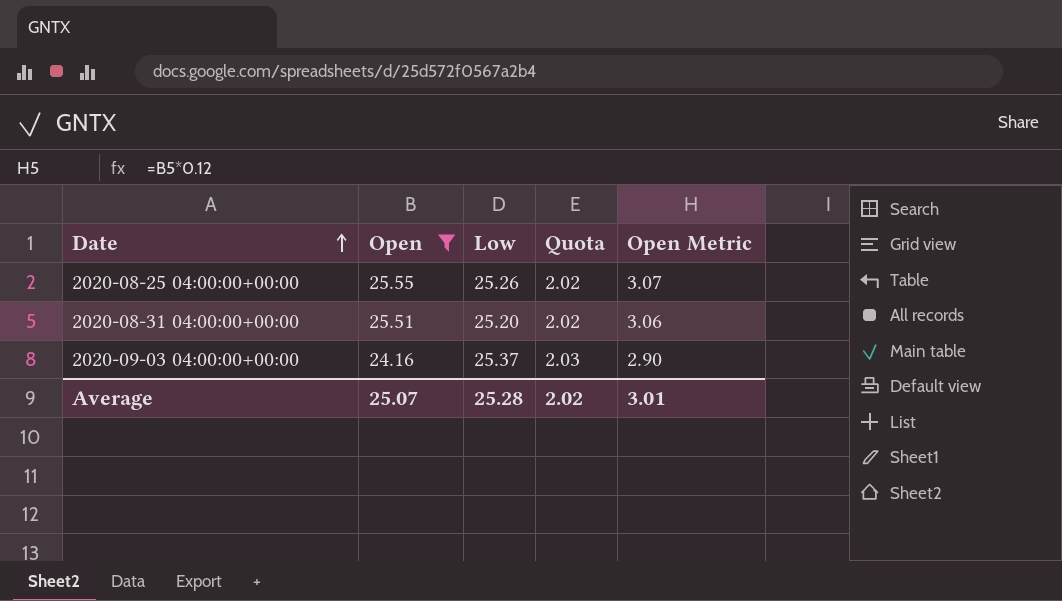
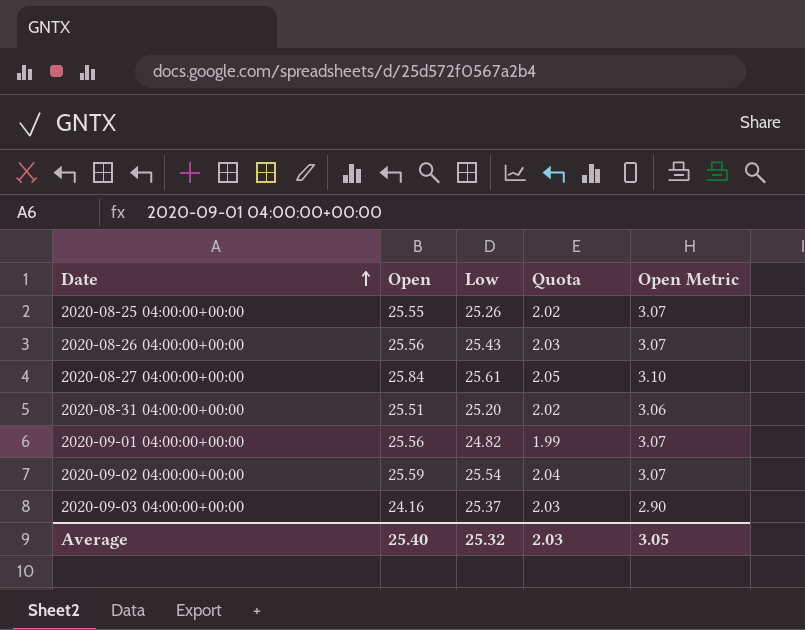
filter: Open <= 25.55 -> none
Average | Open: 25.07 -> 25.40
Average | Low: 25.28 -> 25.32
Average | Quota: 2.02 -> 2.03
Average | Open Metric: 3.01 -> 3.05

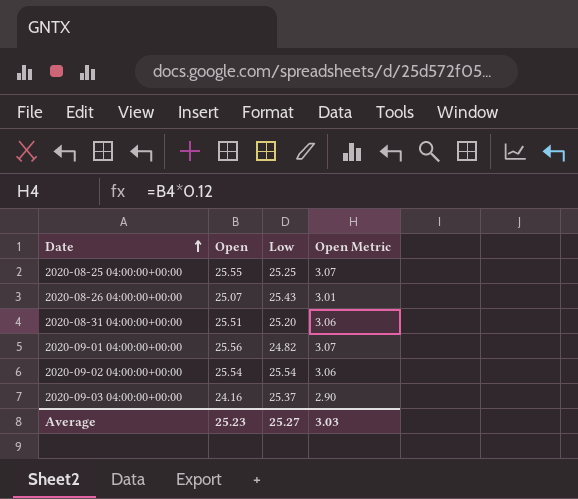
column Quota | formula: [Low] * 0.08 -> none
row 2020-08-27 04:00:00+00:00: 25.84 | 25.61 | 2.05 | 3.10 -> none
2020-08-25 04:00:00+00:00 | Low: 25.26 -> 25.25
2020-08-26 04:00:00+00:00 | Open: 25.56 -> 25.07
2020-08-26 04:00:00+00:00 | Open Metric: 3.07 -> 3.01
2020-09-02 04:00:00+00:00 | Open: 25.59 -> 25.54
2020-09-02 04:00:00+00:00 | Open Metric: 3.07 -> 3.06
Average | Open: 25.40 -> 25.23
Average | Low: 25.32 -> 25.27
Average | Open Metric: 3.05 -> 3.03

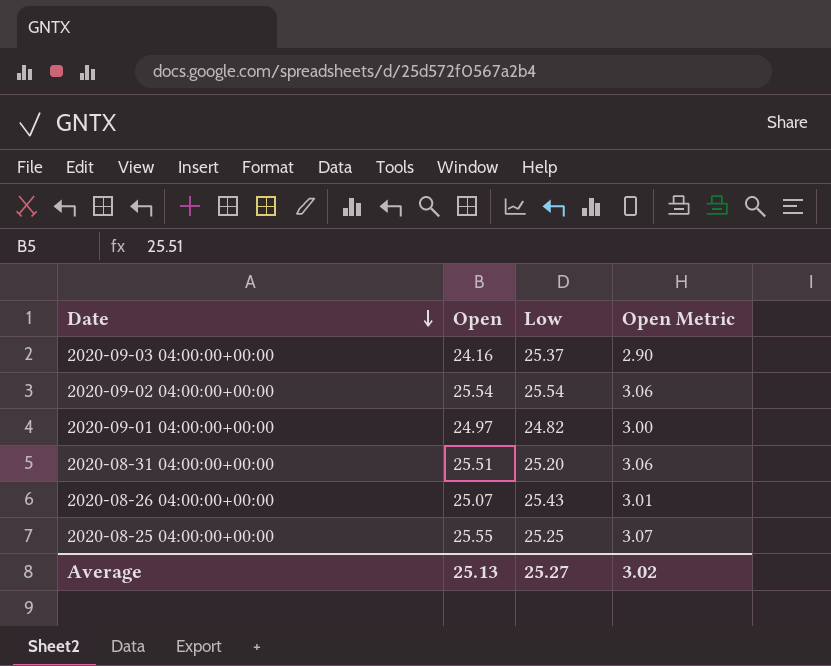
row order: Date ascending -> Date descending
2020-09-01 04:00:00+00:00 | Open: 25.56 -> 24.97
2020-09-01 04:00:00+00:00 | Open Metric: 3.07 -> 3.00
Average | Open: 25.23 -> 25.13
Average | Open Metric: 3.03 -> 3.02

